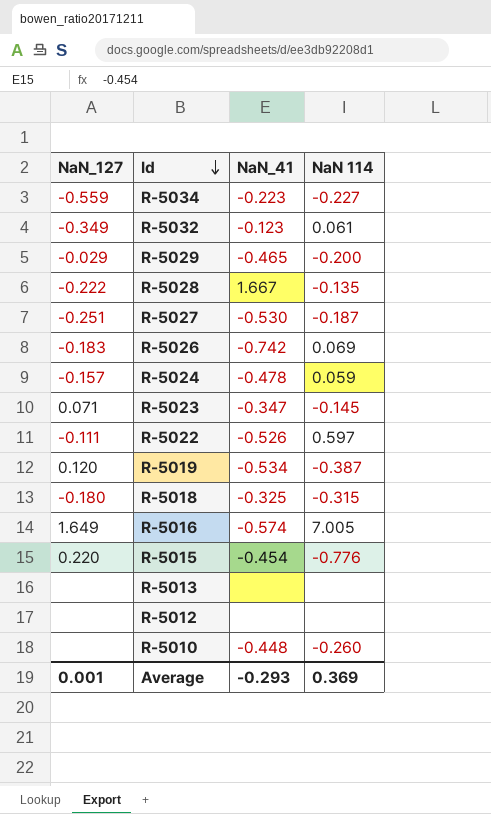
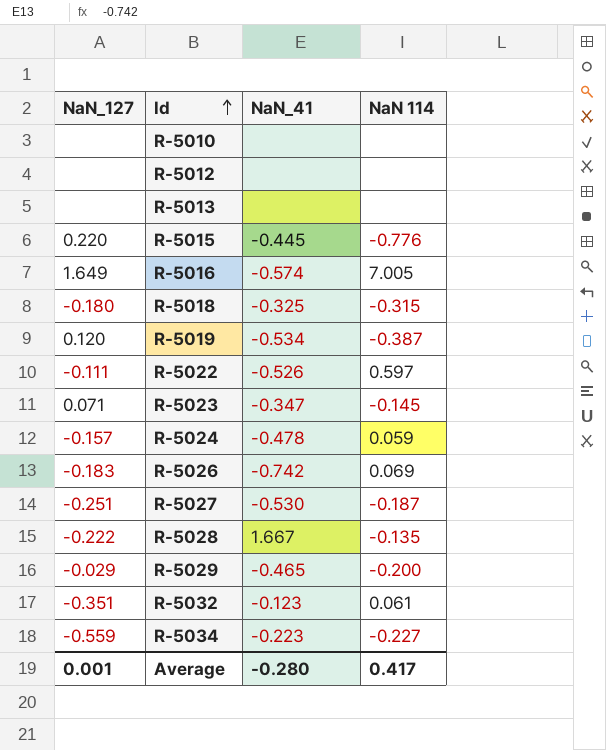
row order: Id descending -> Id ascending
R-5010 | NaN_41: -0.448 -> none
R-5010 | NaN 114: -0.260 -> none
R-5015 | NaN_41: -0.454 -> -0.445
R-5032 | NaN_127: -0.349 -> -0.351
Average | NaN_41: -0.293 -> -0.280
Average | NaN 114: 0.369 -> 0.417

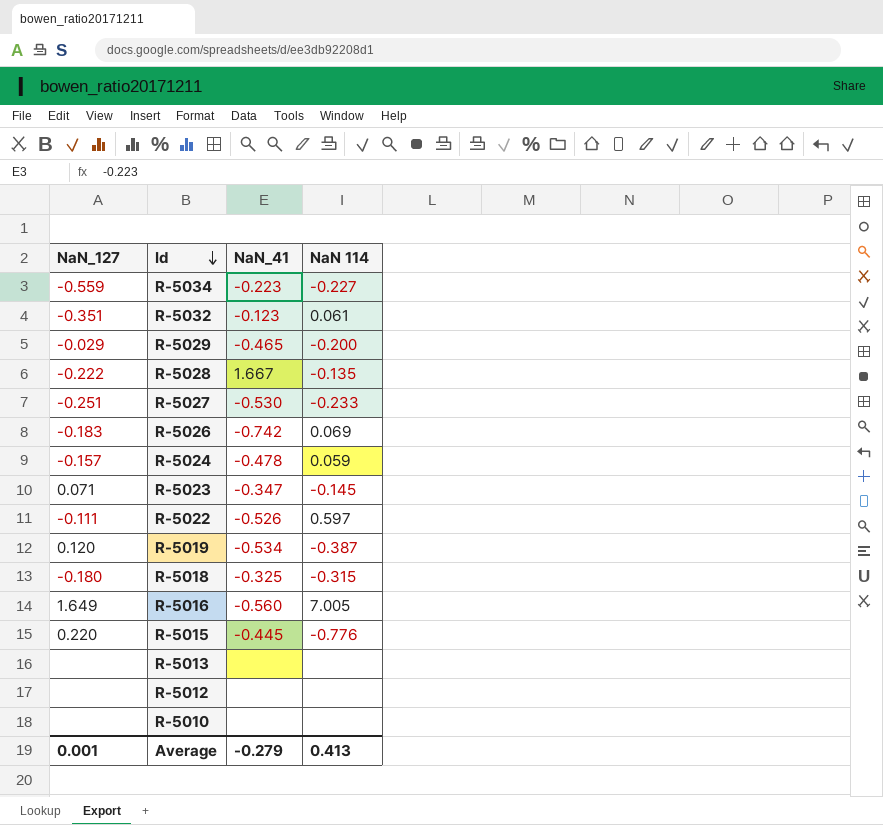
row order: Id ascending -> Id descending
R-5027 | NaN 114: -0.187 -> -0.233
R-5016 | NaN_41: -0.574 -> -0.560
Average | NaN_41: -0.280 -> -0.279
Average | NaN 114: 0.417 -> 0.413

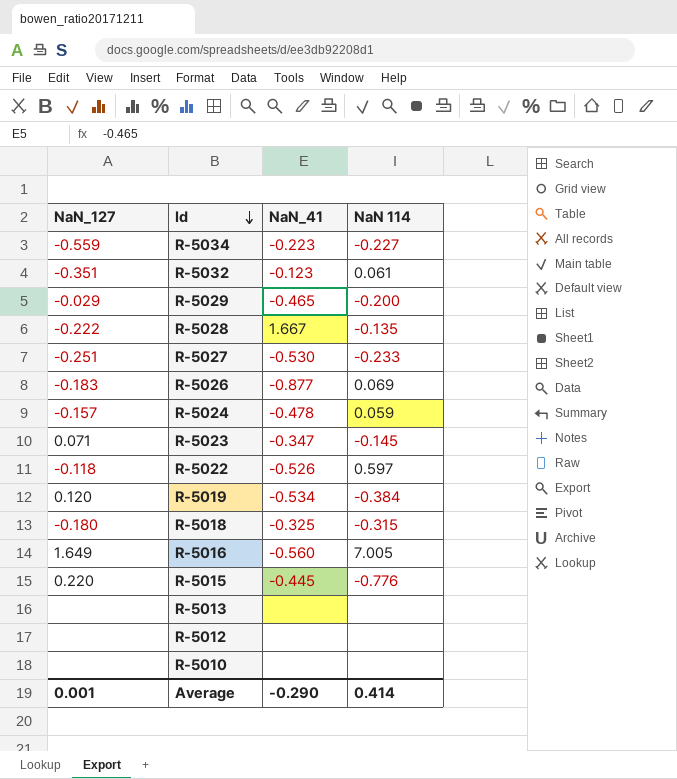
R-5026 | NaN_41: -0.742 -> -0.877
R-5022 | NaN_127: -0.111 -> -0.118
R-5019 | NaN 114: -0.387 -> -0.384
Average | NaN_41: -0.279 -> -0.290
Average | NaN 114: 0.413 -> 0.414

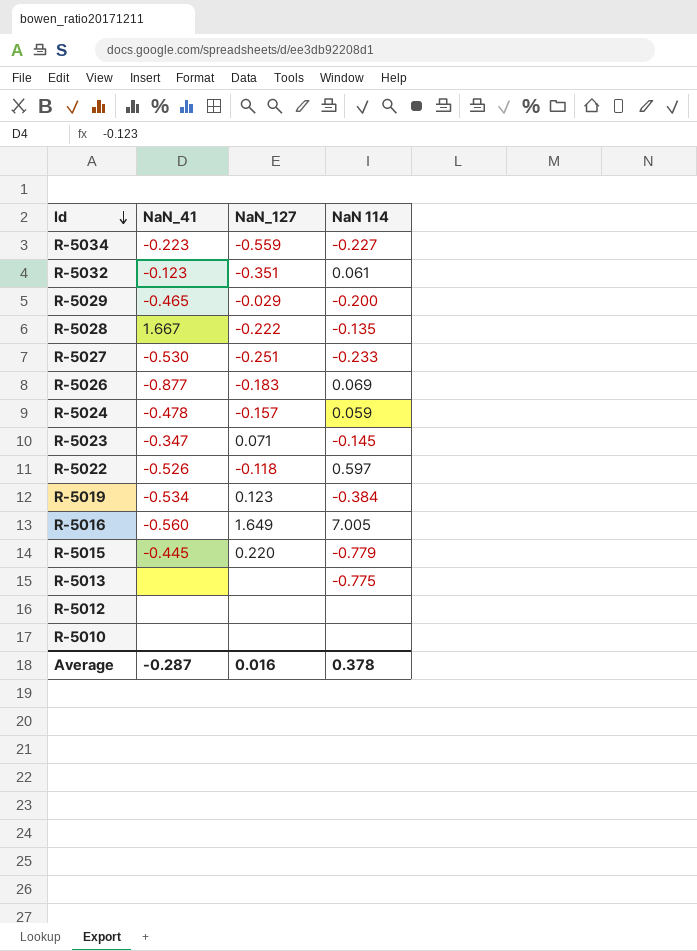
column NaN_127 | position: 1 -> 3
row R-5018: -0.180 | -0.325 | -0.315 -> none
R-5019 | NaN_127: 0.120 -> 0.123
R-5015 | NaN 114: -0.776 -> -0.779
R-5013 | NaN 114: none -> -0.775
Average | NaN_41: -0.290 -> -0.287
Average | NaN_127: 0.001 -> 0.016
Average | NaN 114: 0.414 -> 0.378

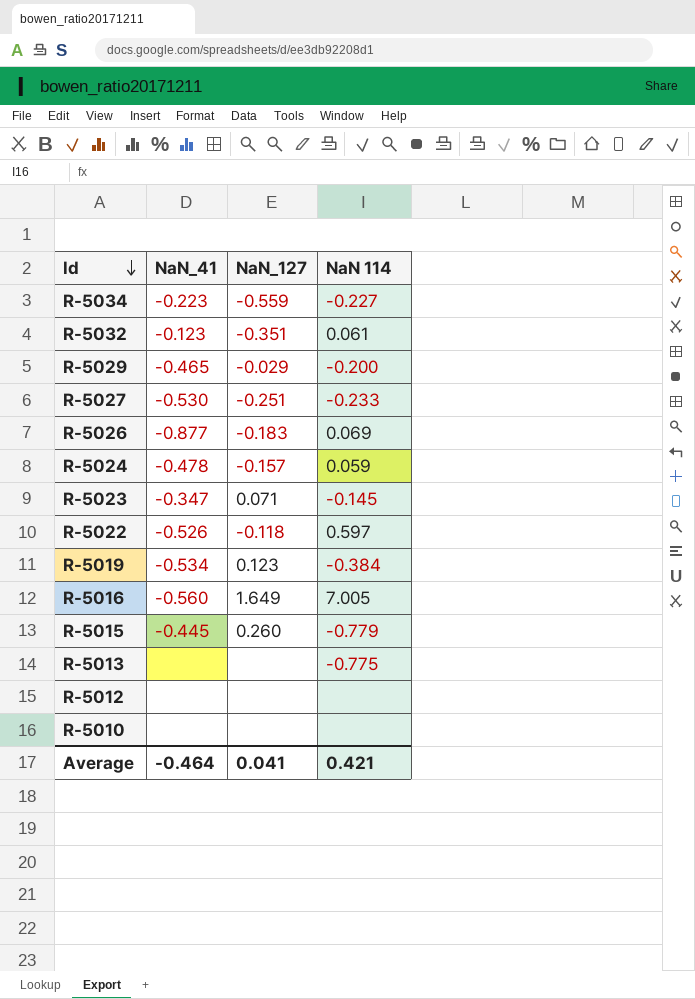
row R-5028: 1.667 | -0.222 | -0.135 -> none
R-5015 | NaN_127: 0.220 -> 0.260
Average | NaN_41: -0.287 -> -0.464
Average | NaN_127: 0.016 -> 0.041
Average | NaN 114: 0.378 -> 0.421

